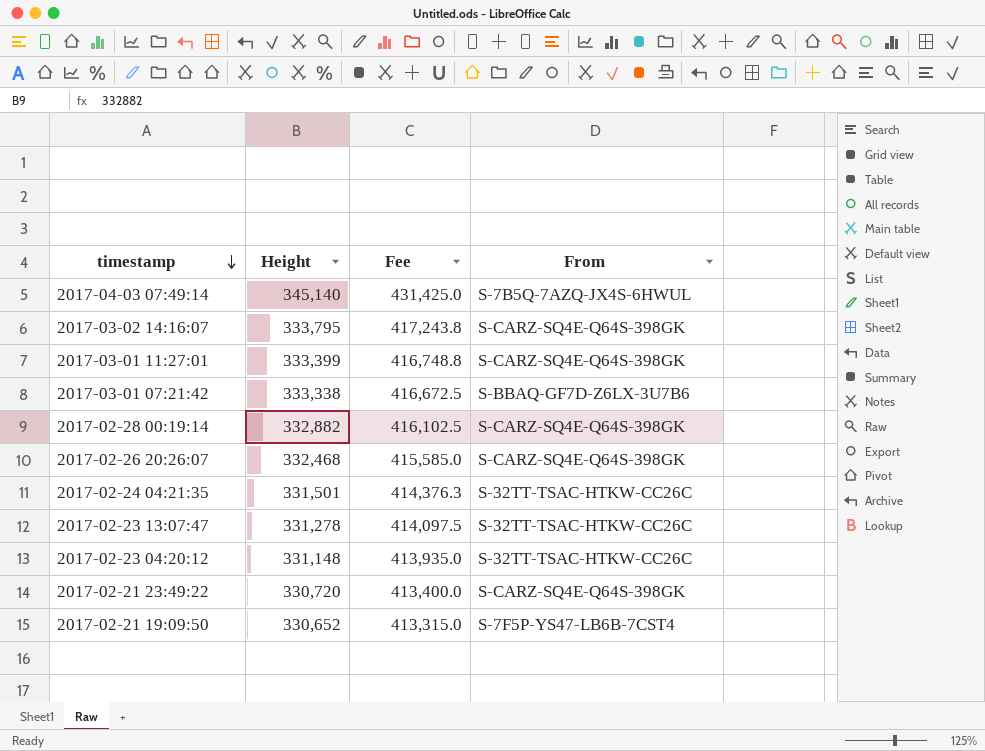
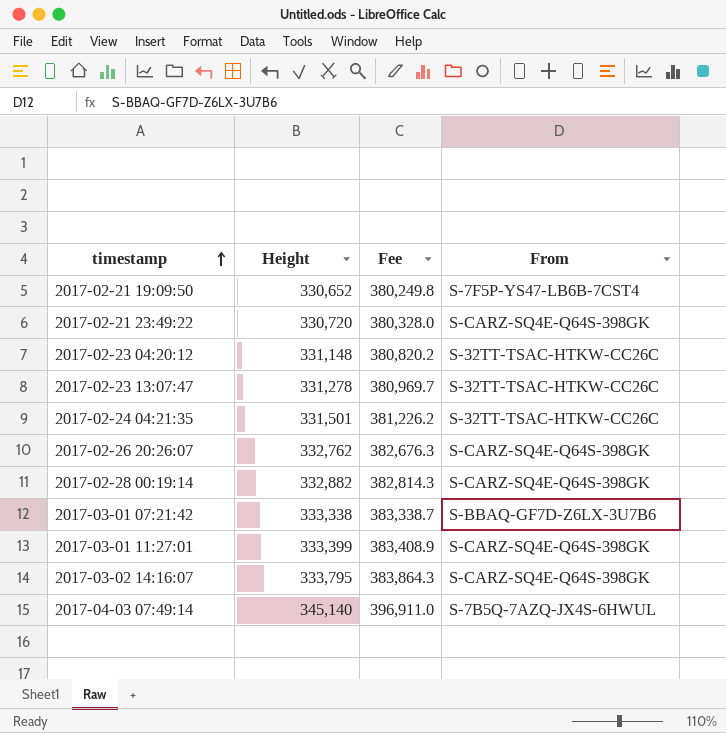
row order: timestamp descending -> timestamp ascending
column Fee | formula: [Height] * 1.25 -> [Height] * 1.15
2017-02-26 20:26:07 | Height: 332,468 -> 332,762

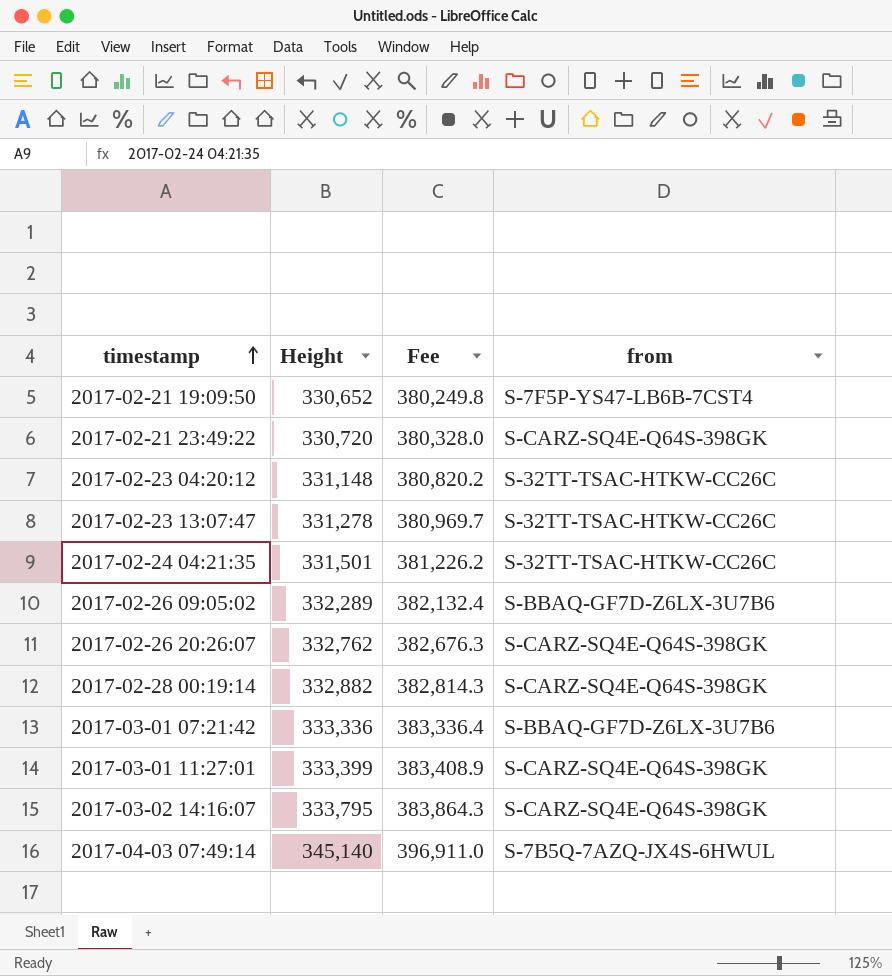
column name: From -> from
row 2017-02-26 09:05:02: none -> 332,289 | 382,132.4 | S-BBAQ-GF7D-Z6LX-3U7B6
2017-03-01 07:21:42 | Height: 333,338 -> 333,336
2017-03-01 07:21:42 | Fee: 383,338.7 -> 383,336.4

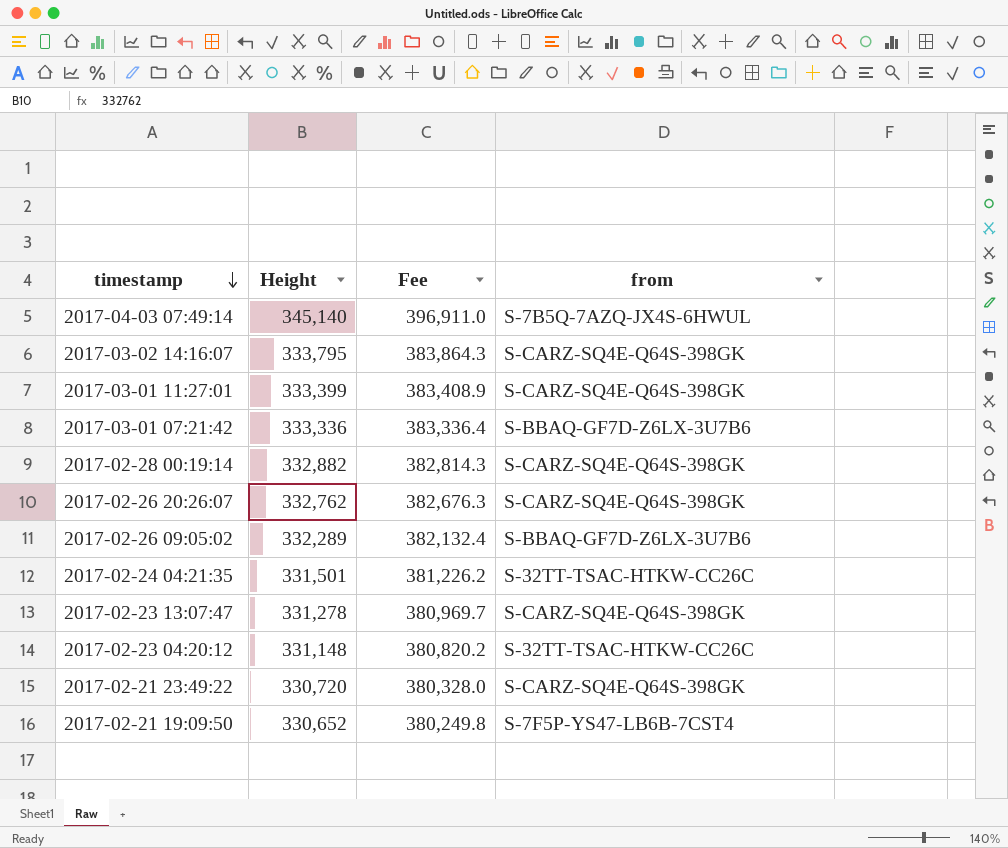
row order: timestamp ascending -> timestamp descending
2017-02-23 13:07:47 | from: S-32TT-TSAC-HTKW-CC26C -> S-CARZ-SQ4E-Q64S-398GK

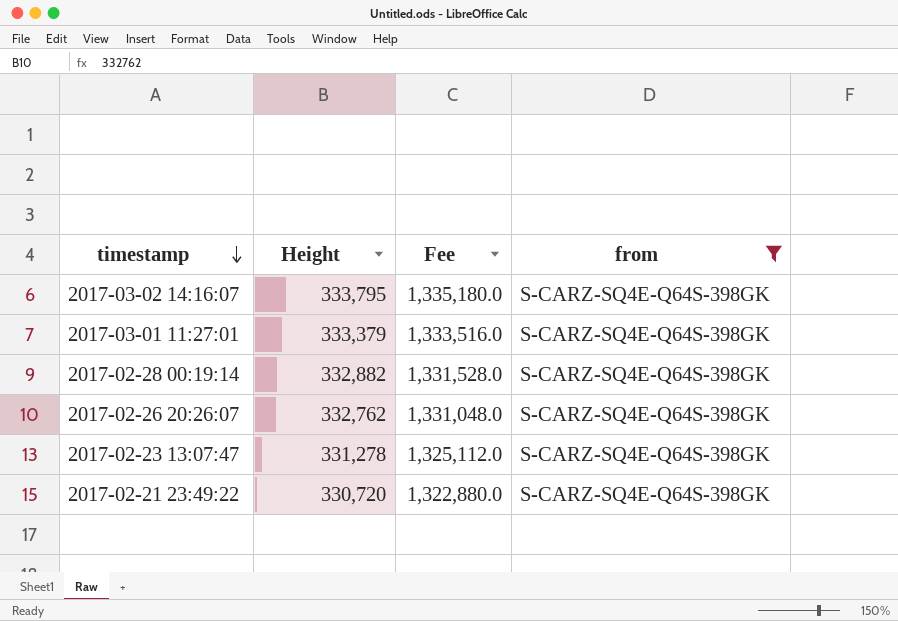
filter: none -> from = S-CARZ-SQ4E-Q64S-398GK
column Fee | formula: [Height] * 1.15 -> [Height] * 4
2017-03-01 11:27:01 | Height: 333,399 -> 333,379

